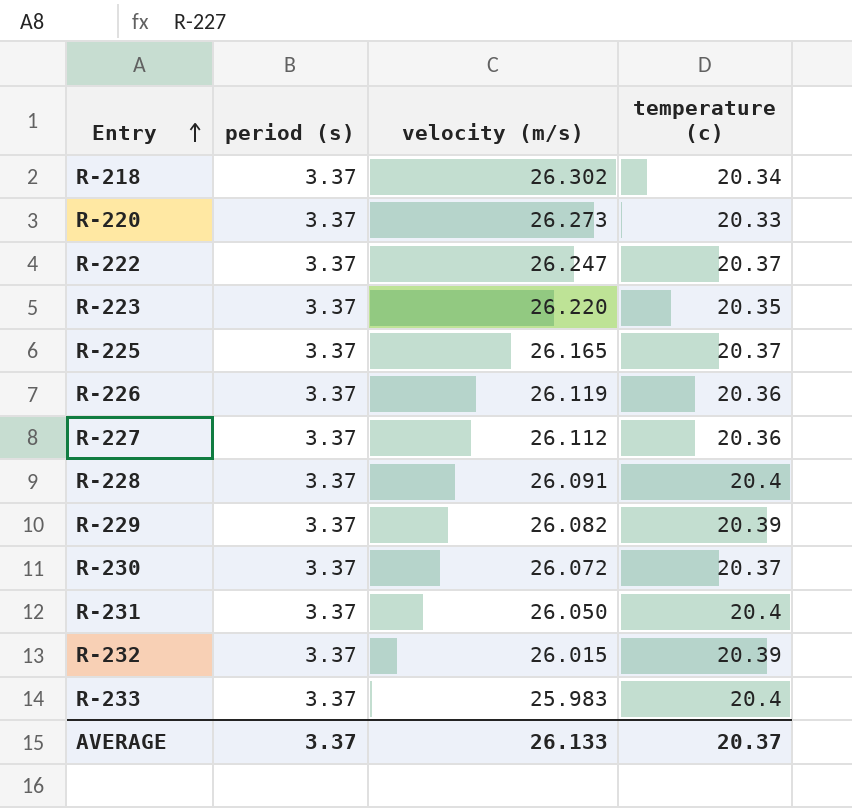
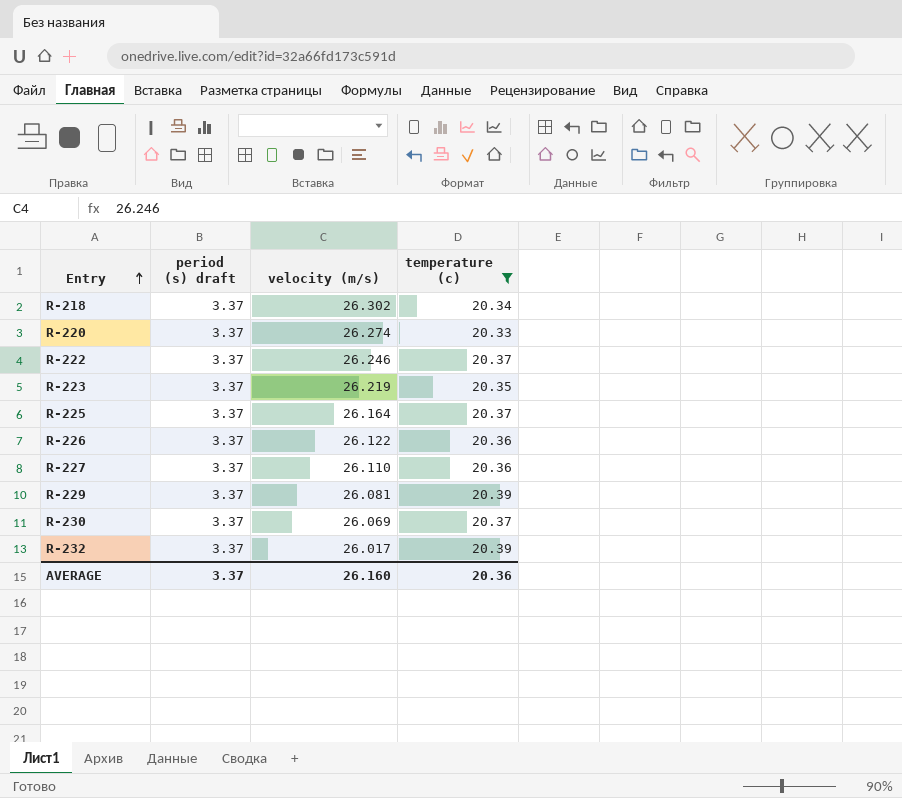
filter: none -> temperature (c) != 20.4
column name: period (s) -> period (s) draft
R-220 | velocity (m/s): 26.273 -> 26.274
R-222 | velocity (m/s): 26.247 -> 26.246
R-223 | velocity (m/s): 26.220 -> 26.219
R-225 | velocity (m/s): 26.165 -> 26.164
R-226 | velocity (m/s): 26.119 -> 26.122
R-227 | velocity (m/s): 26.112 -> 26.110
R-229 | velocity (m/s): 26.082 -> 26.081
R-230 | velocity (m/s): 26.072 -> 26.069
R-232 | velocity (m/s): 26.015 -> 26.017
AVERAGE | velocity (m/s): 26.133 -> 26.160
AVERAGE | temperature (c): 20.37 -> 20.36

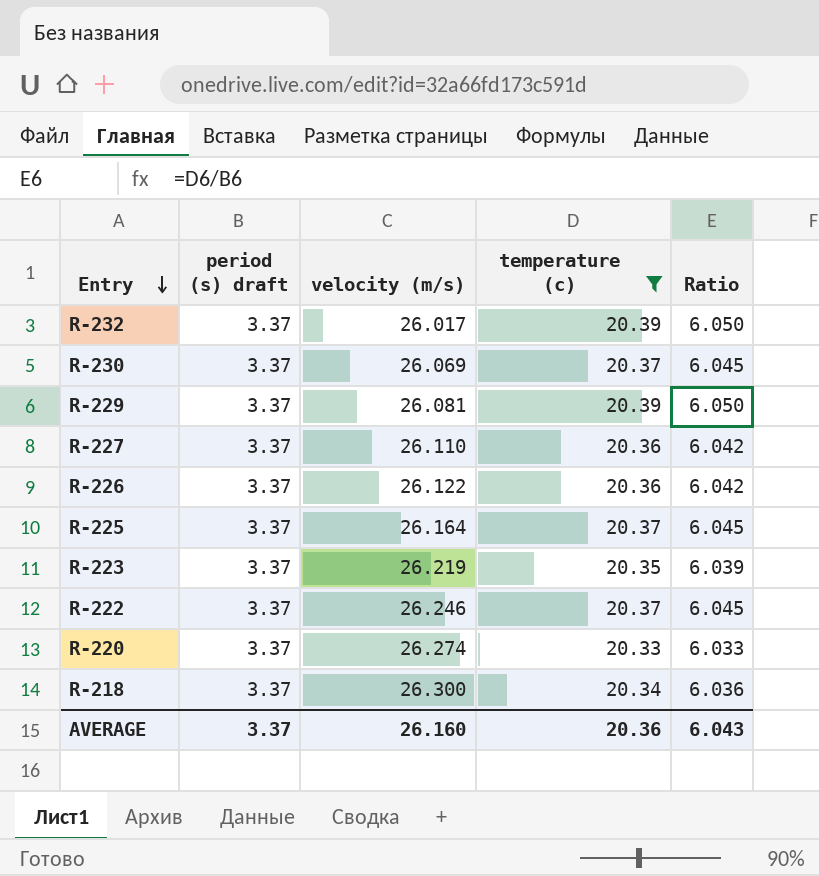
row order: Entry ascending -> Entry descending
column Ratio | formula: none -> [temperature (c)] / [period (s) draft]
R-218 | velocity (m/s): 26.302 -> 26.300

